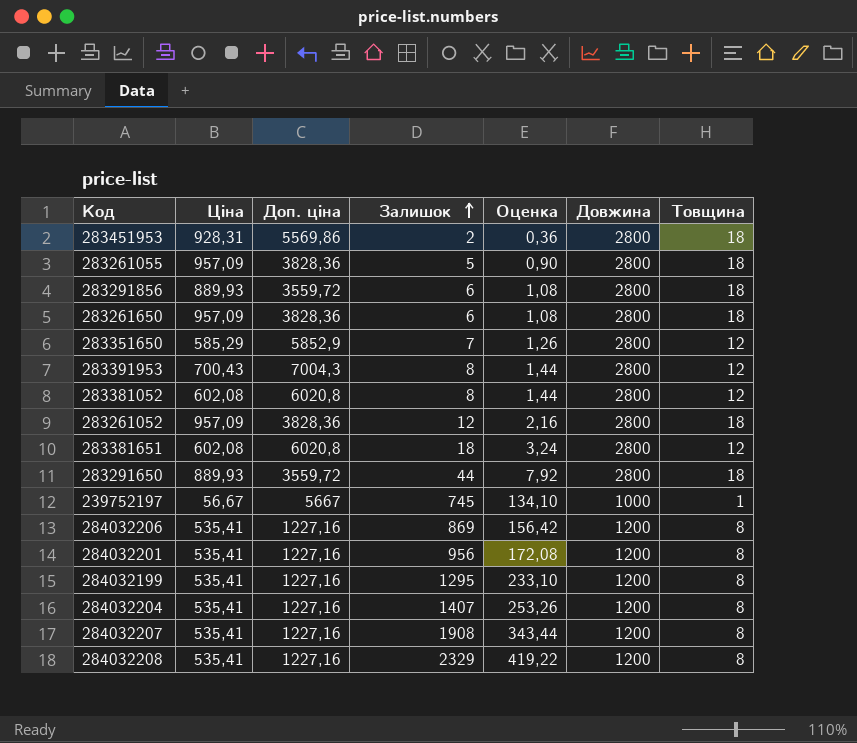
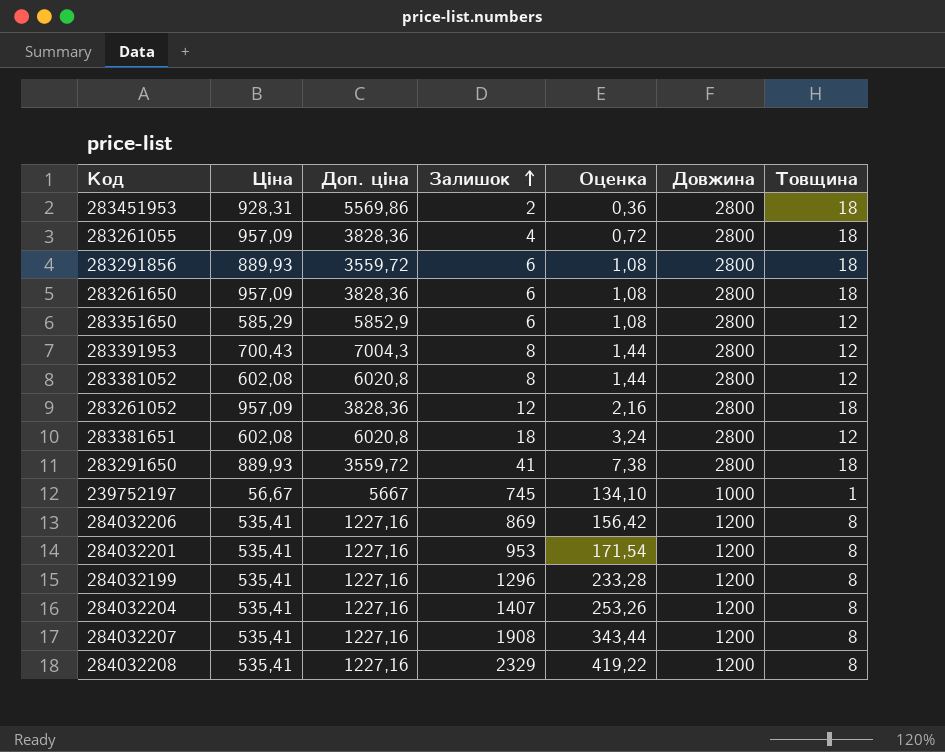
283261055 | Залишок: 5 -> 4
283261055 | Оценка: 0,90 -> 0,72
283351650 | Залишок: 7 -> 6
283351650 | Оценка: 1,26 -> 1,08
283291650 | Залишок: 44 -> 41
283291650 | Оценка: 7,92 -> 7,38
284032201 | Залишок: 956 -> 953
284032201 | Оценка: 172,08 -> 171,54
284032199 | Залишок: 1295 -> 1296
284032199 | Оценка: 233,10 -> 233,28

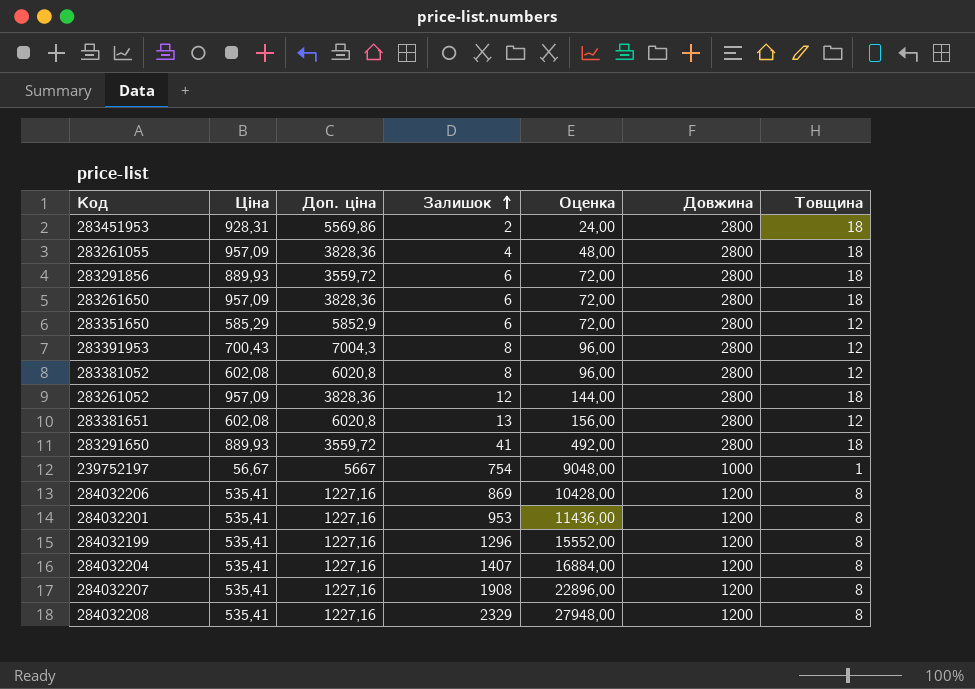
column Оценка | formula: [Залишок] * 0,18 -> [Залишок] * 12
283381651 | Залишок: 18 -> 13
239752197 | Залишок: 745 -> 754

